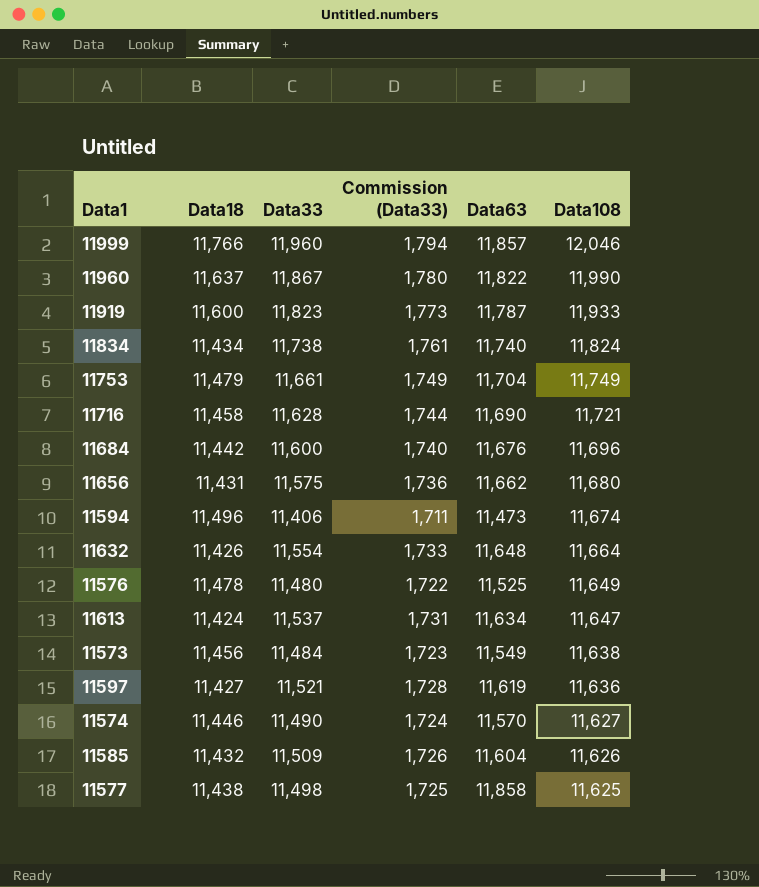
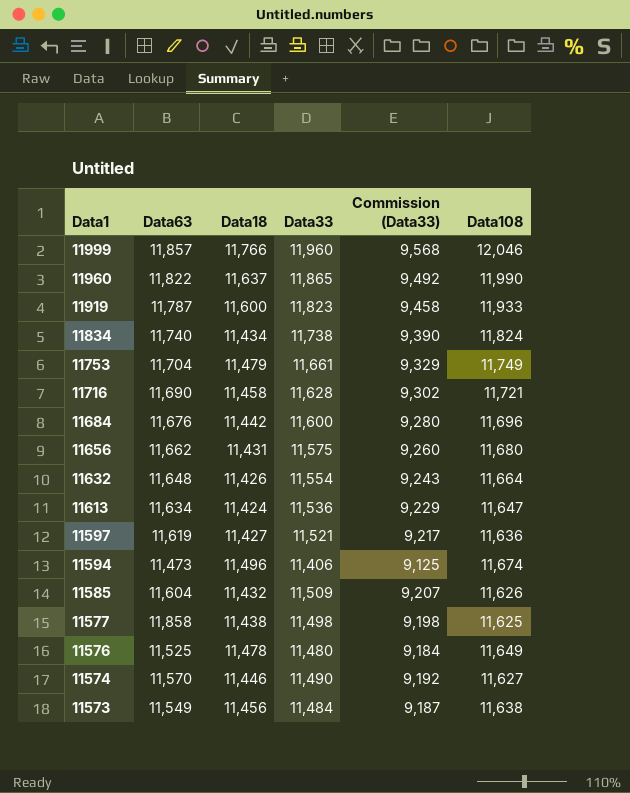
row order: Data108 descending -> Data1 descending
column Data63 | position: 5 -> 2
column Commission (Data33) | formula: [Data33] * 0.15 -> [Data33] * 0.8
11960 | Data33: 11,867 -> 11,865
11613 | Data33: 11,537 -> 11,536

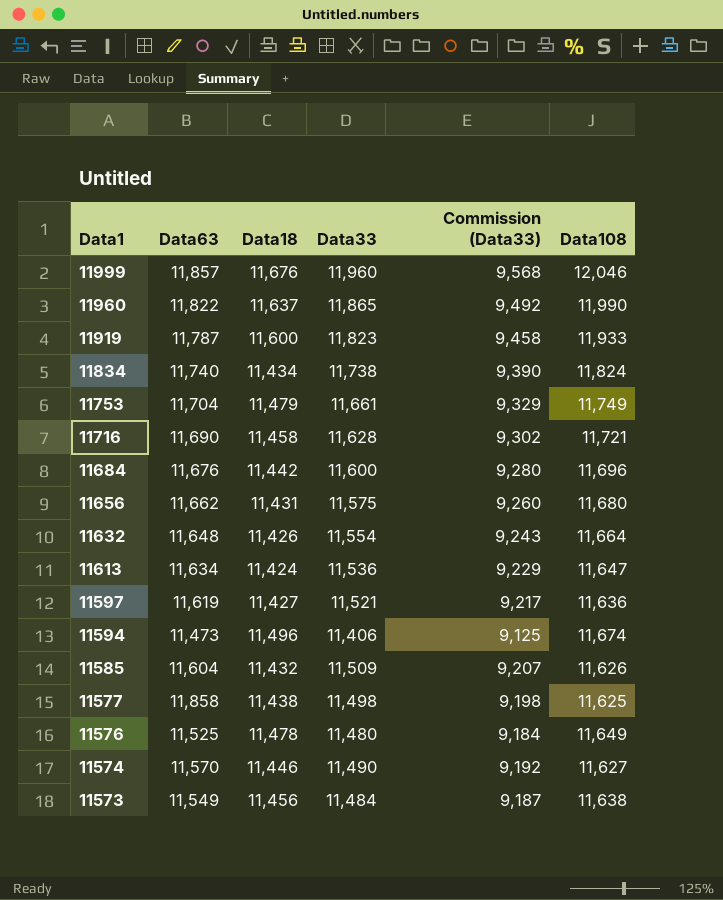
11999 | Data18: 11,766 -> 11,676

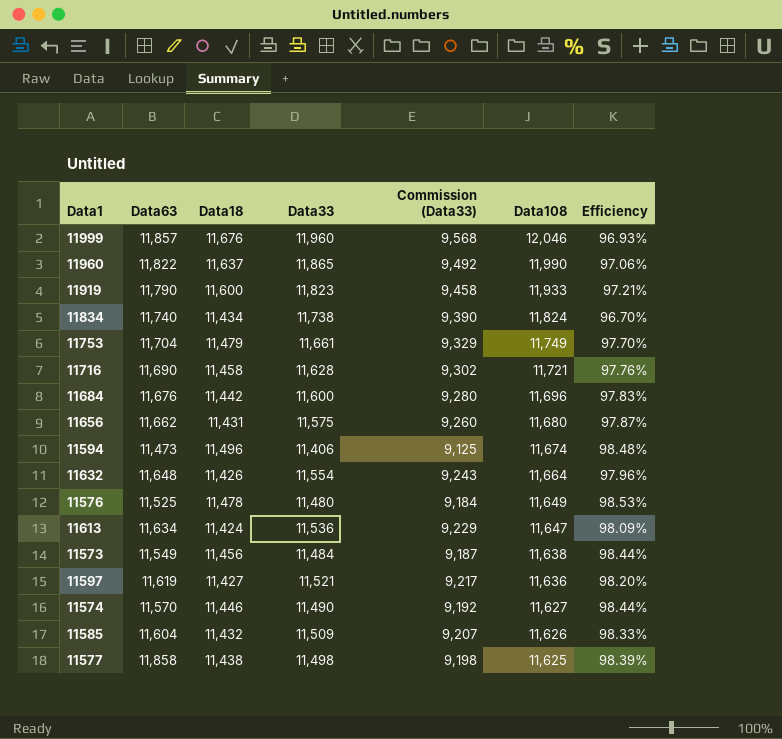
row order: Data1 descending -> Data108 descending
column Efficiency | formula: none -> [Data18] / [Data108]
11919 | Data63: 11,787 -> 11,790

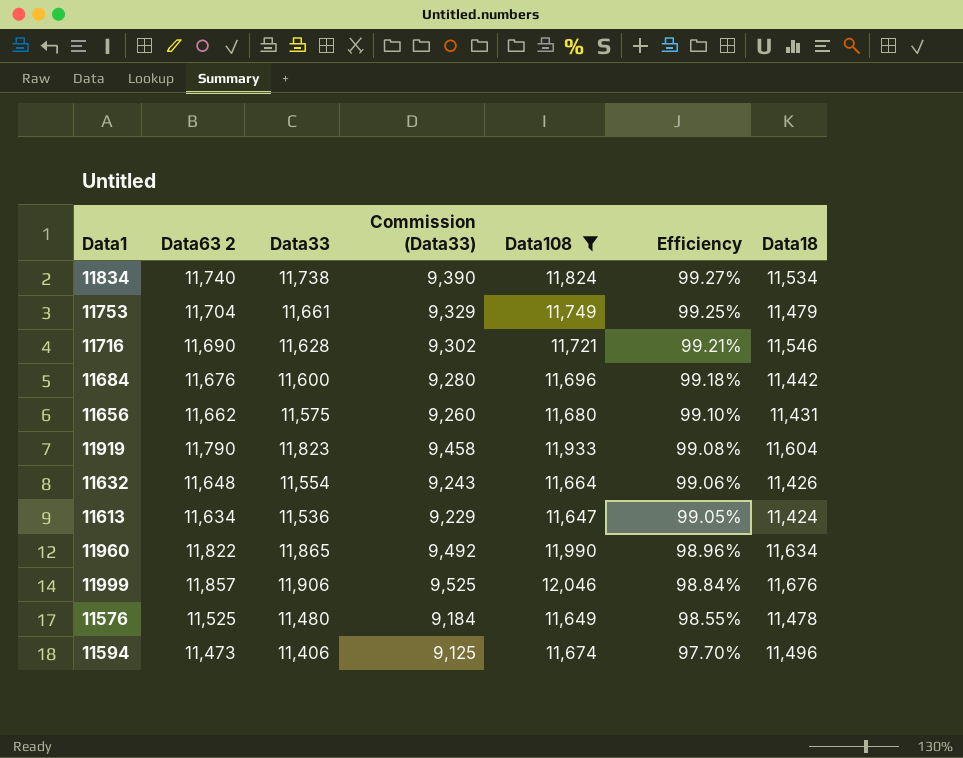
filter: none -> Data108 >= 11,647
row order: Data108 descending -> Efficiency descending
column name: Data63 -> Data63 2
column Efficiency | formula: [Data18] / [Data108] -> [Data33] / [Data108]
column Data18 | position: 3 -> 7
11834 | Data18: 11,434 -> 11,534
11716 | Data18: 11,458 -> 11,546
11919 | Data18: 11,600 -> 11,604
11960 | Data18: 11,637 -> 11,634
11999 | Data33: 11,960 -> 11,906
11999 | Commission (Data33): 9,568 -> 9,525

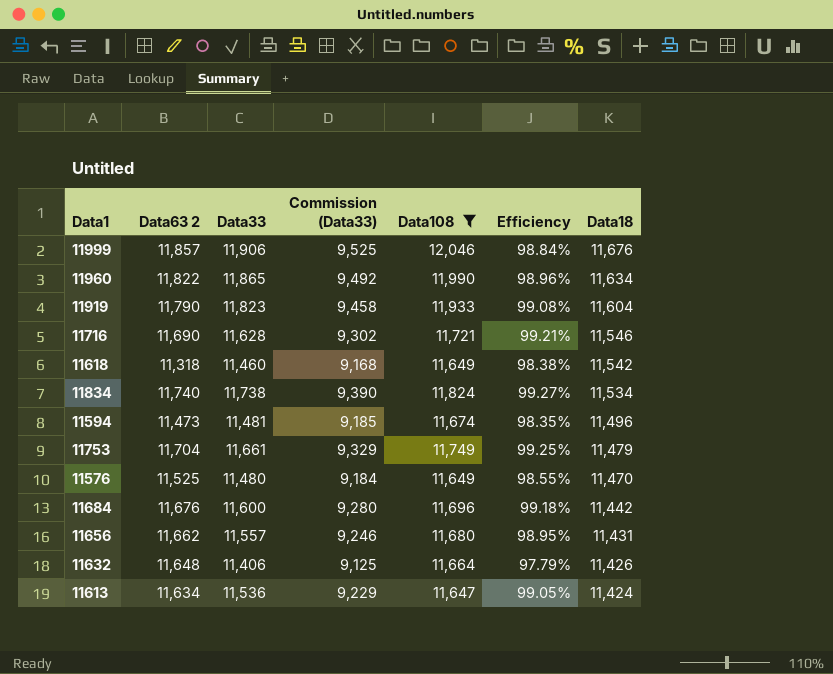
row order: Efficiency descending -> Data18 descending
row 11618: none -> 11,318 | 11,460 | 9,168 | 11,649 | 98.38% | 11,542
11594 | Data33: 11,406 -> 11,481
11594 | Commission (Data33): 9,125 -> 9,185
11594 | Efficiency: 97.70% -> 98.35%
11576 | Data18: 11,478 -> 11,470
11656 | Data33: 11,575 -> 11,557
11656 | Commission (Data33): 9,260 -> 9,246
11656 | Efficiency: 99.10% -> 98.95%
11632 | Data33: 11,554 -> 11,406
11632 | Commission (Data33): 9,243 -> 9,125
11632 | Efficiency: 99.06% -> 97.79%

